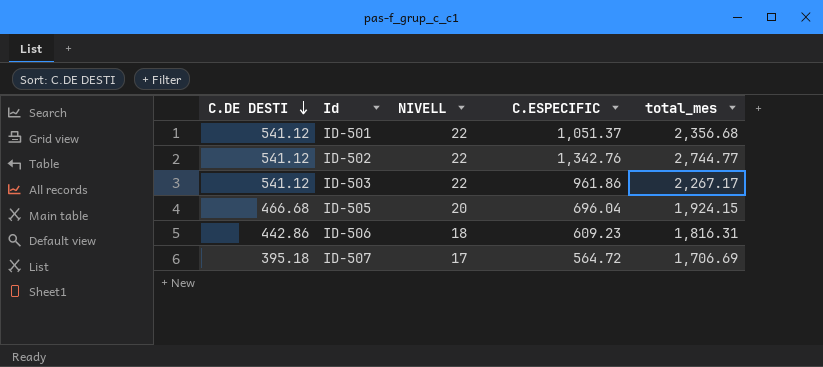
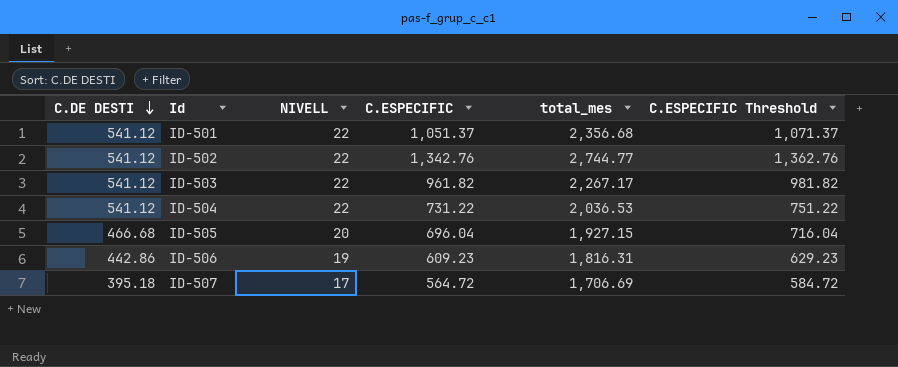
column C.ESPECIFIC Threshold | formula: none -> [C.ESPECIFIC] + 20
ID-503 | C.ESPECIFIC: 961.86 -> 961.82
row ID-504: none -> 541.12 | 22 | 731.22 | 2,036.53 | 751.22
ID-505 | total_mes: 1,924.15 -> 1,927.15
ID-506 | NIVELL: 18 -> 19

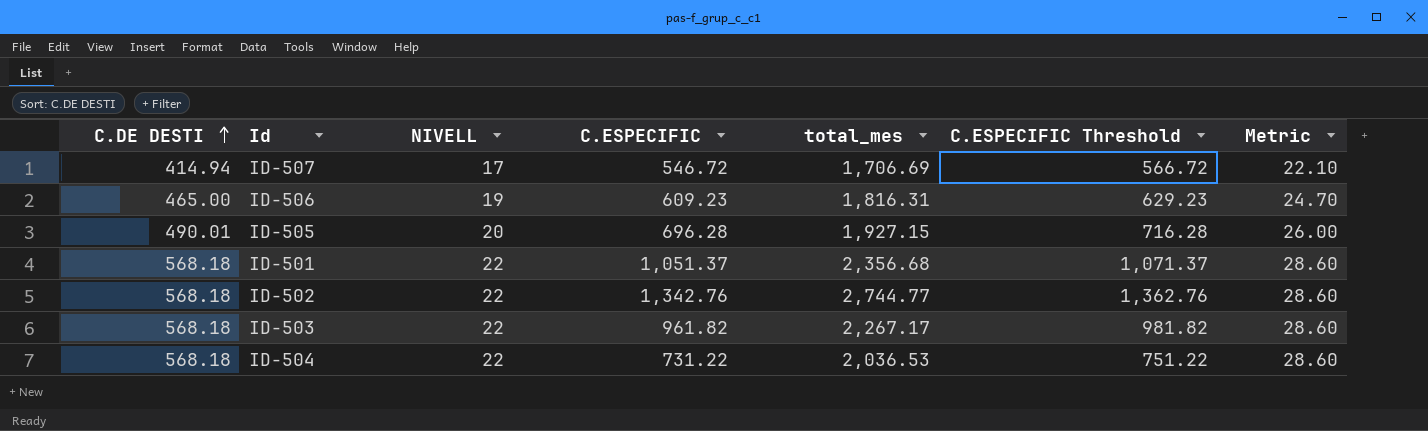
row order: C.DE DESTI descending -> C.DE DESTI ascending
column Metric | formula: none -> [NIVELL] * 1.3
ID-507 | C.DE DESTI: 395.18 -> 414.94
ID-507 | C.ESPECIFIC: 564.72 -> 546.72
ID-507 | C.ESPECIFIC Threshold: 584.72 -> 566.72
ID-506 | C.DE DESTI: 442.86 -> 465.00
ID-505 | C.DE DESTI: 466.68 -> 490.01
ID-505 | C.ESPECIFIC: 696.04 -> 696.28
ID-505 | C.ESPECIFIC Threshold: 716.04 -> 716.28
ID-501 | C.DE DESTI: 541.12 -> 568.18
ID-502 | C.DE DESTI: 541.12 -> 568.18
ID-503 | C.DE DESTI: 541.12 -> 568.18
ID-504 | C.DE DESTI: 541.12 -> 568.18

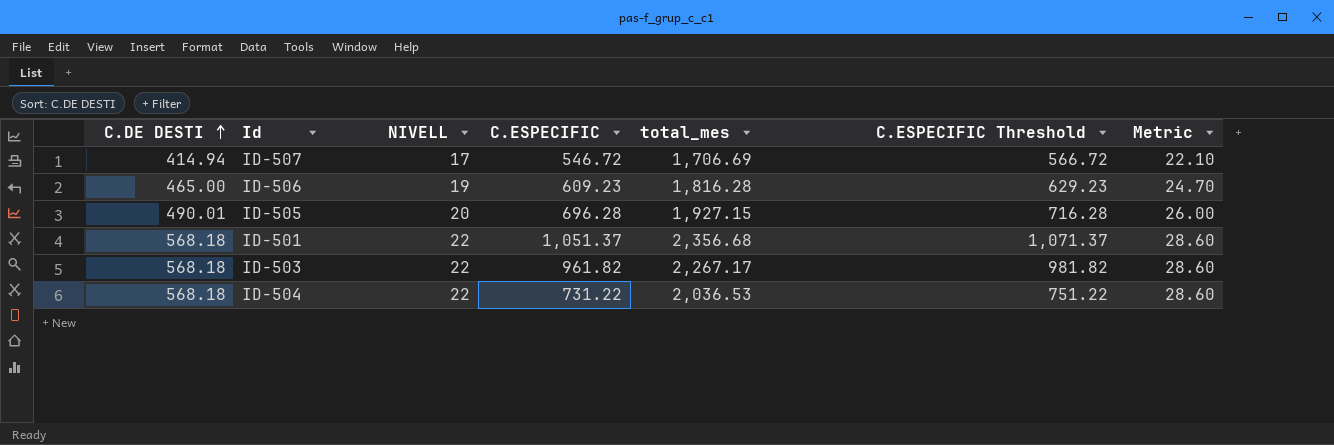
row ID-502: 568.18 | 22 | 1,342.76 | 2,744.77 | 1,362.76 | 28.60 -> none
ID-506 | total_mes: 1,816.31 -> 1,816.28

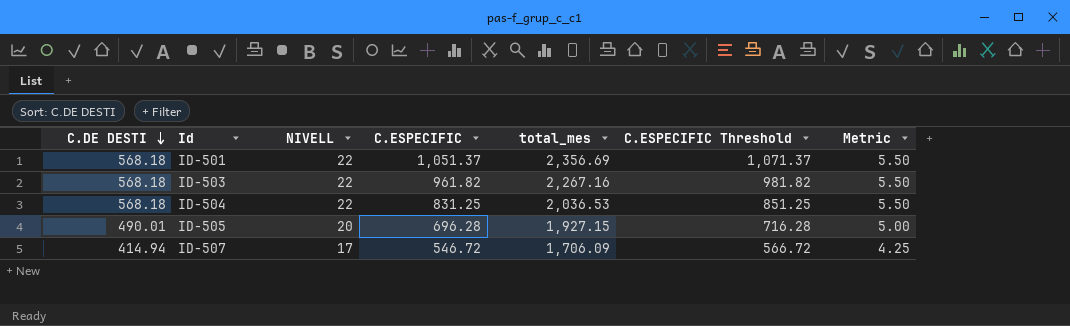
row order: C.DE DESTI ascending -> C.DE DESTI descending
column Metric | formula: [NIVELL] * 1.3 -> [NIVELL] * 0.25
row ID-506: 465.00 | 19 | 609.23 | 1,816.28 | 629.23 | 24.70 -> none
ID-501 | total_mes: 2,356.68 -> 2,356.69
ID-503 | total_mes: 2,267.17 -> 2,267.16
ID-504 | C.ESPECIFIC: 731.22 -> 831.25
ID-504 | C.ESPECIFIC Threshold: 751.22 -> 851.25
ID-507 | total_mes: 1,706.69 -> 1,706.09

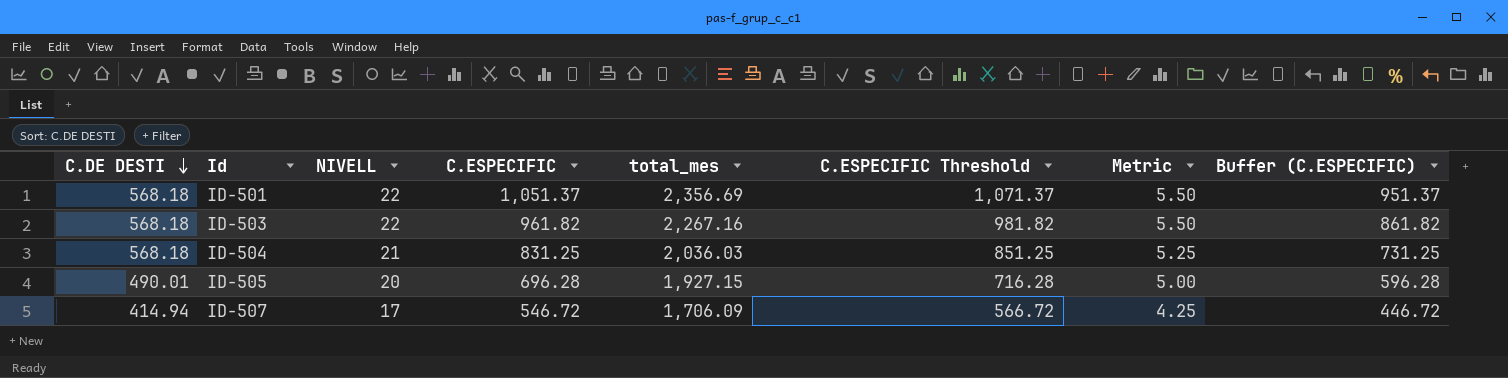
column Buffer (C.ESPECIFIC) | formula: none -> [C.ESPECIFIC] - 100
ID-504 | NIVELL: 22 -> 21
ID-504 | total_mes: 2,036.53 -> 2,036.03
ID-504 | Metric: 5.50 -> 5.25

